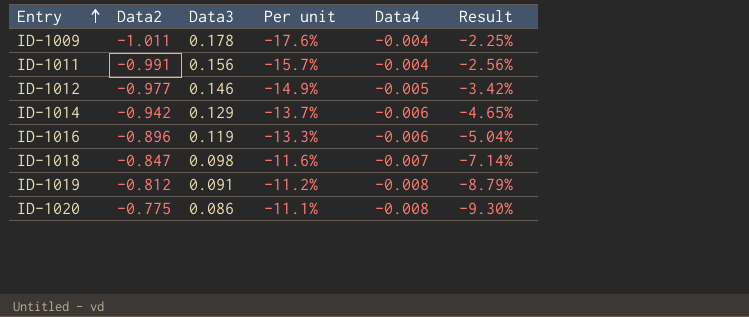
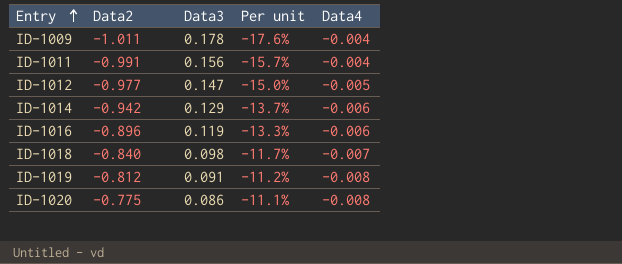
column Result | formula: [Data4] / [Data3] -> none
ID-1012 | Data3: 0.146 -> 0.147
ID-1012 | Per unit: -14.9% -> -15.0%
ID-1018 | Data2: -0.847 -> -0.840
ID-1018 | Per unit: -11.6% -> -11.7%

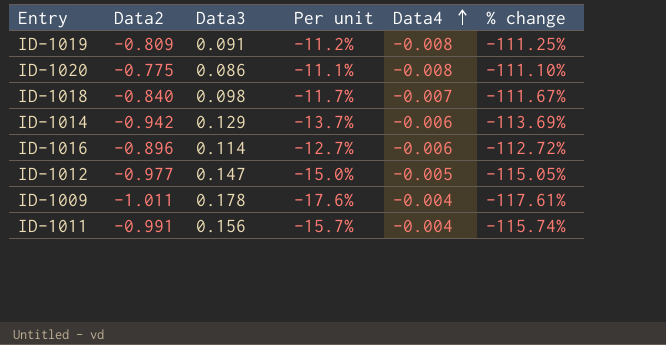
row order: Entry ascending -> Data4 ascending
column % change | formula: none -> ([Data3] - [Data2]) / [Data2]
ID-1019 | Data2: -0.812 -> -0.809
ID-1016 | Data3: 0.119 -> 0.114
ID-1016 | Per unit: -13.3% -> -12.7%

